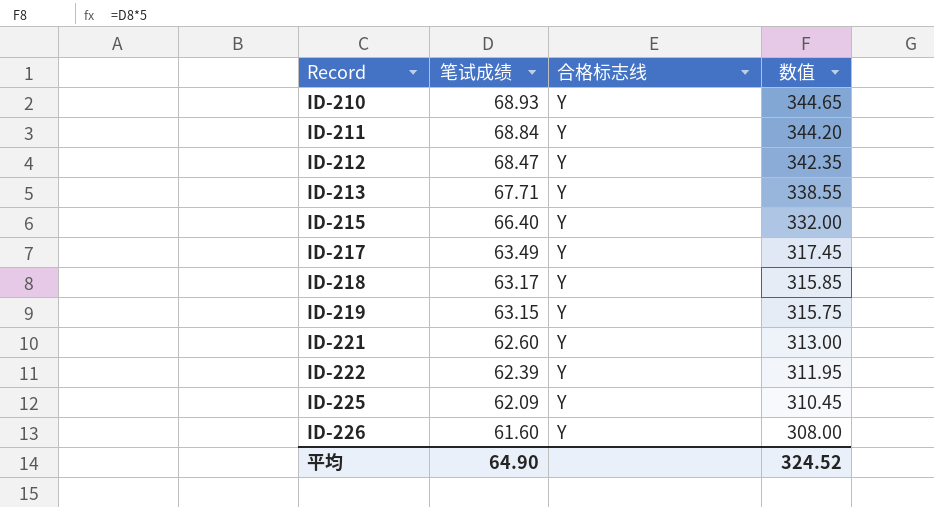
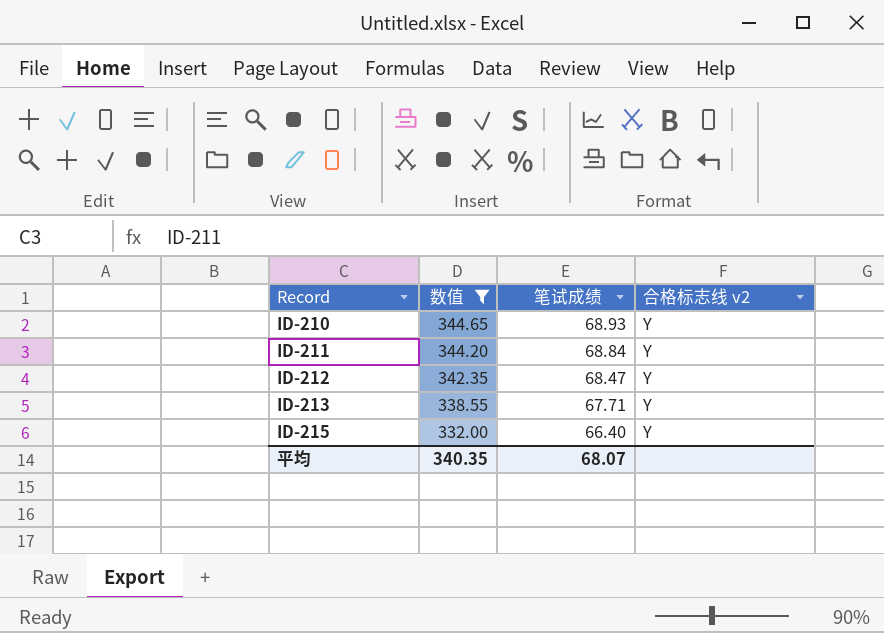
filter: none -> 数值 >= 332.00
column 数值 | position: 4 -> 2
column name: 合格标志线 -> 合格标志线 v2
平均 | 数值: 324.52 -> 340.35
平均 | 笔试成绩: 64.90 -> 68.07

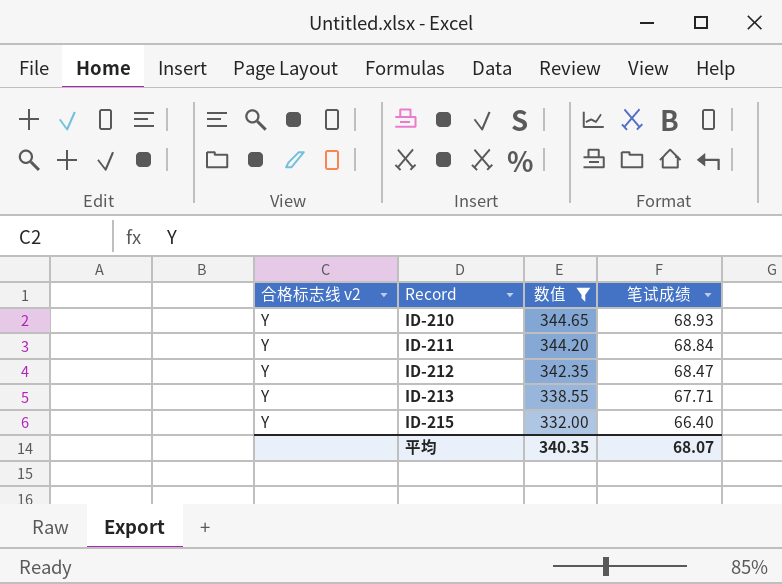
column 合格标志线 v2 | position: 4 -> 1

